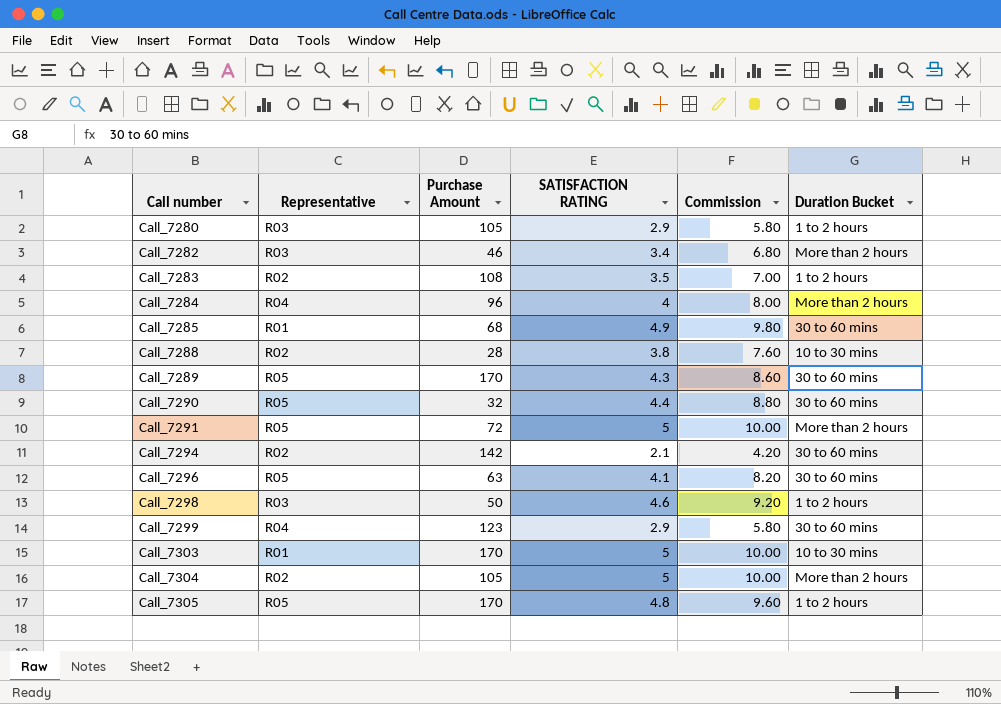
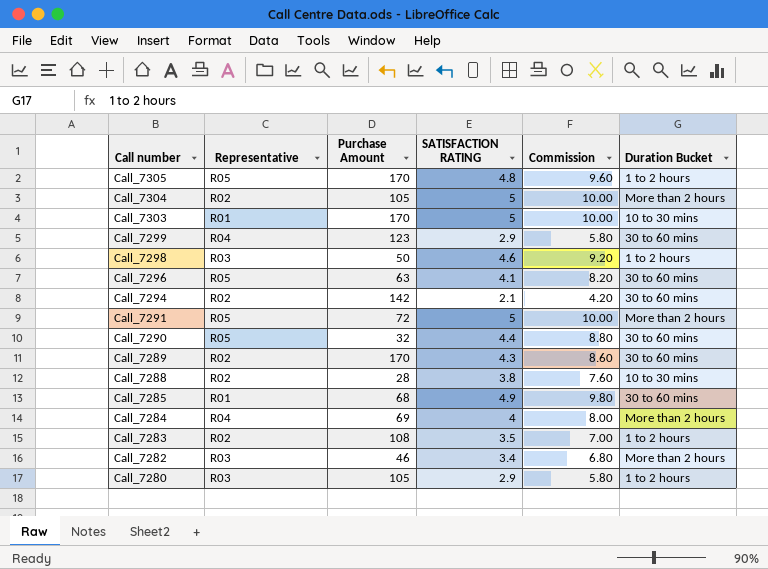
row order: Call number ascending -> Call number descending
Call_7289 | Representative: R05 -> R02
Call_7284 | Purchase Amount: 96 -> 69

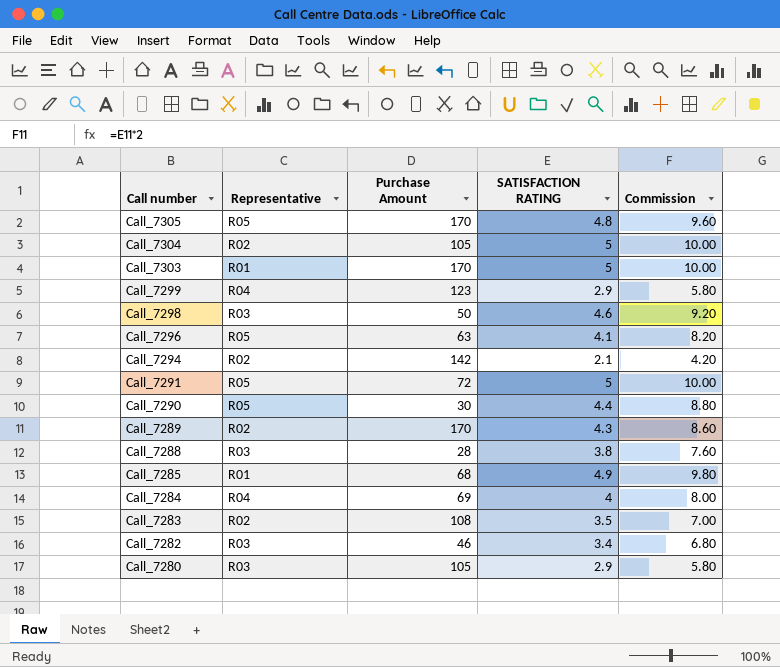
column Duration Bucket | position: 6 -> none
Call_7290 | Purchase Amount: 32 -> 30
Call_7288 | Representative: R02 -> R03

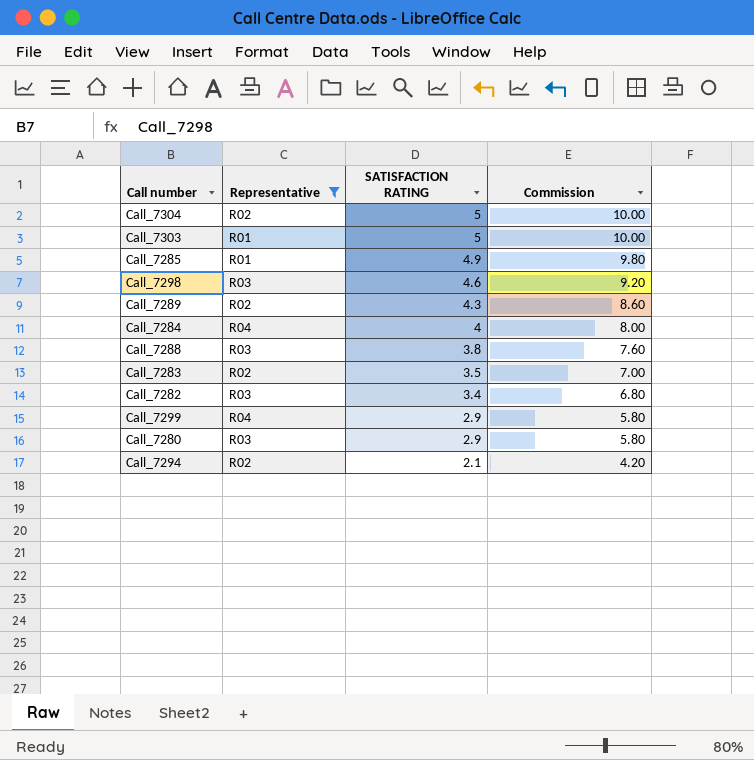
filter: none -> Representative != R05
row order: Call number descending -> SATISFACTION RATING descending
column Purchase Amount | position: 3 -> none

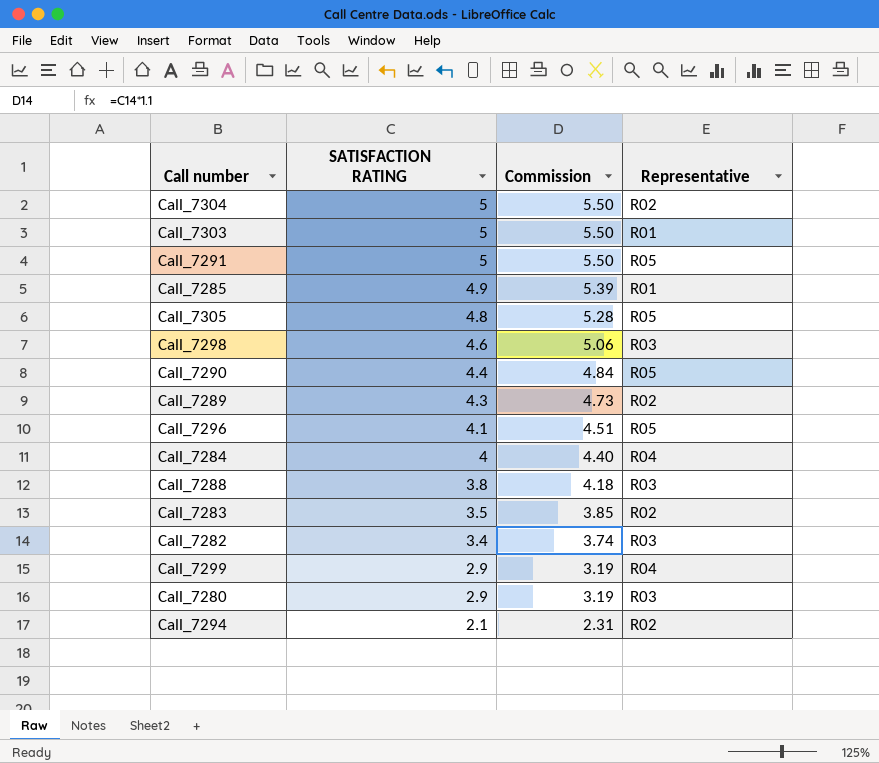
filter: Representative != R05 -> none
column Commission | formula: [SATISFACTION RATING] * 2 -> [SATISFACTION RATING] * 1.1
column Representative | position: 2 -> 4

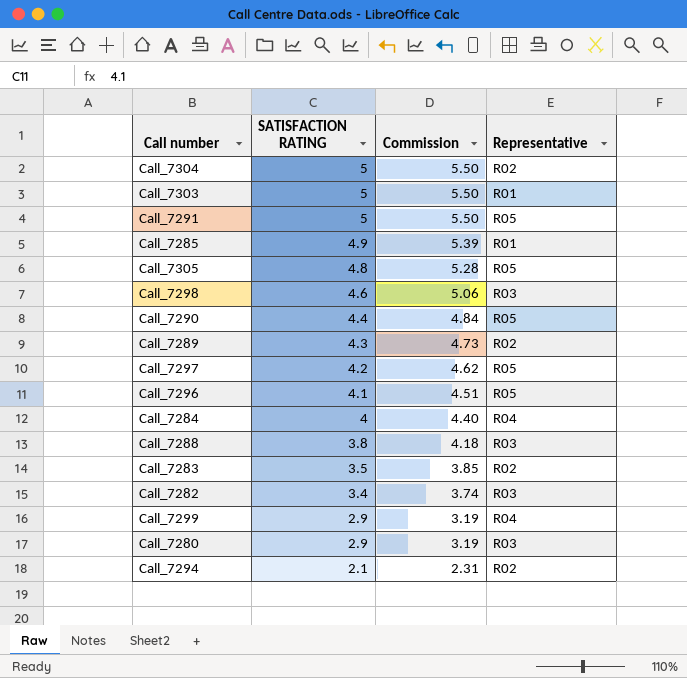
row Call_7297: none -> 4.2 | 4.62 | R05

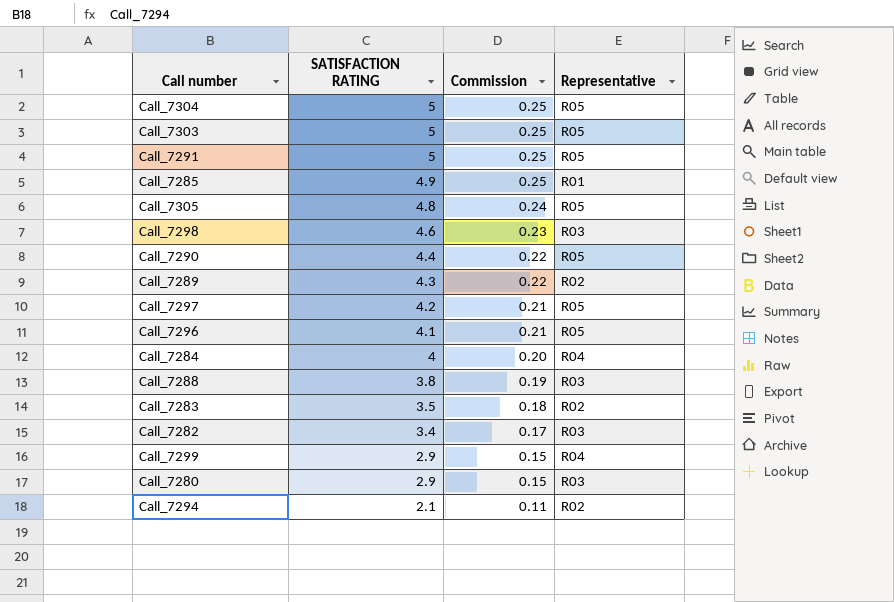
column Commission | formula: [SATISFACTION RATING] * 1.1 -> [SATISFACTION RATING] * 0.05
Call_7304 | Representative: R02 -> R05
Call_7303 | Representative: R01 -> R05

